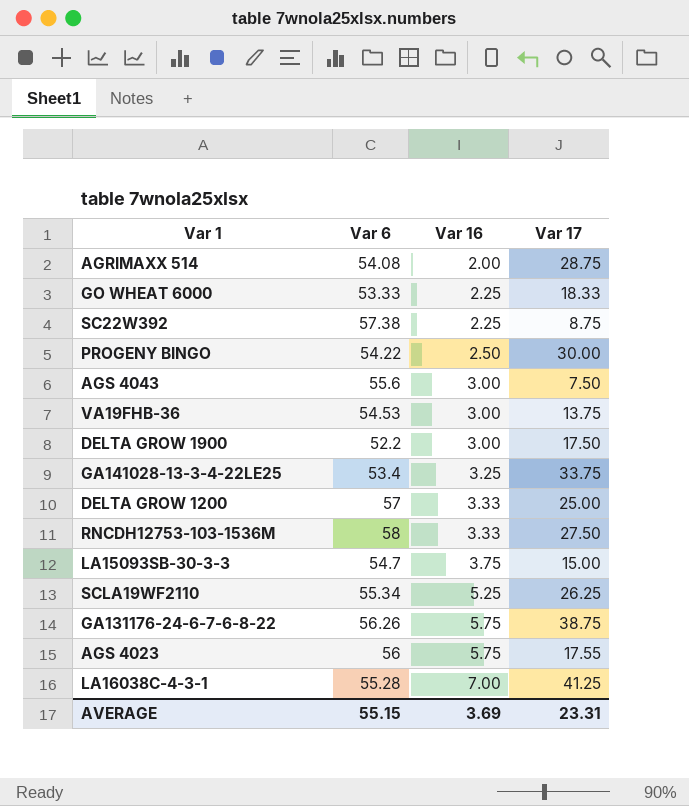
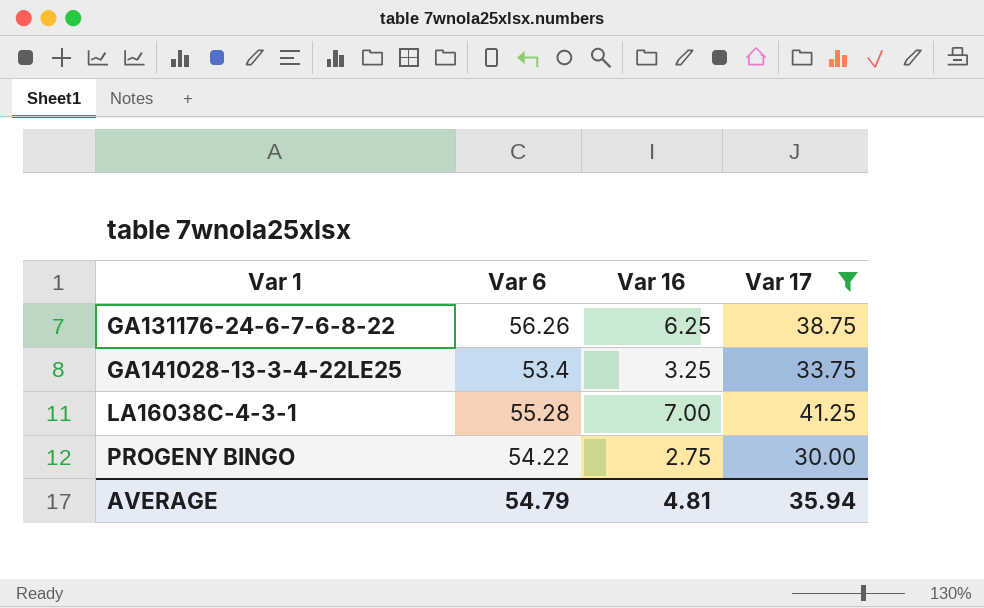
filter: none -> Var 17 >= 30.00
row order: Var 16 ascending -> Var 1 ascending
GA131176-24-6-7-6-8-22 | Var 16: 5.75 -> 6.25
PROGENY BINGO | Var 16: 2.50 -> 2.75
AVERAGE | Var 6: 55.15 -> 54.79
AVERAGE | Var 16: 3.69 -> 4.81
AVERAGE | Var 17: 23.31 -> 35.94

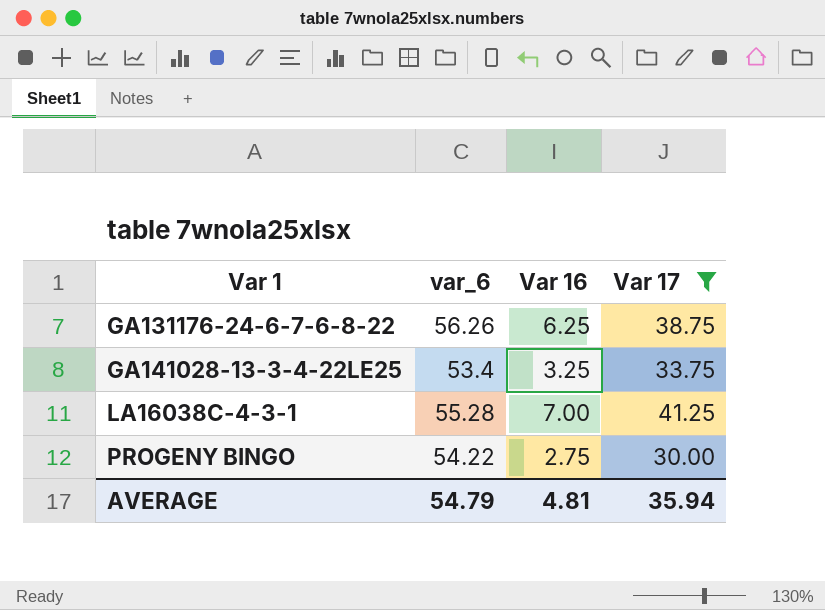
column name: Var 6 -> var_6

